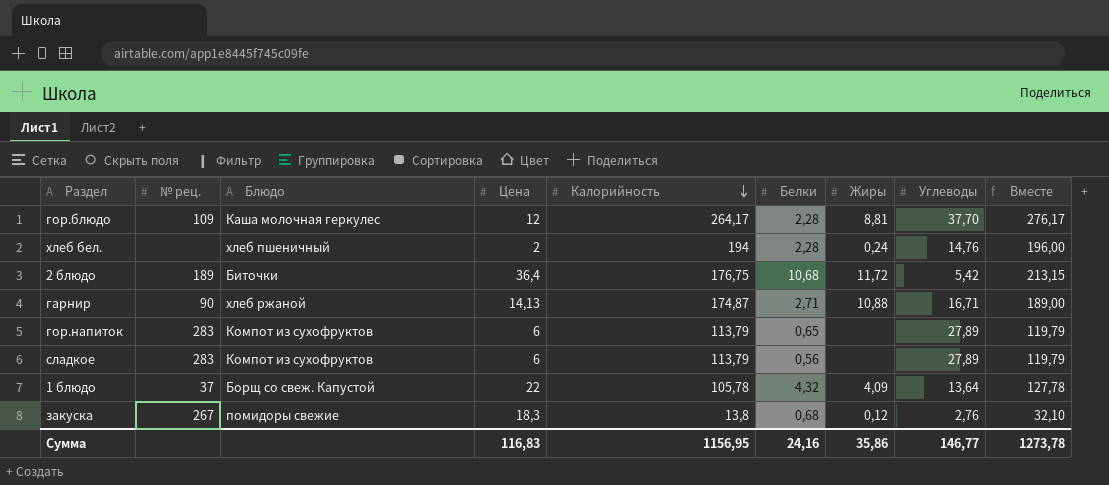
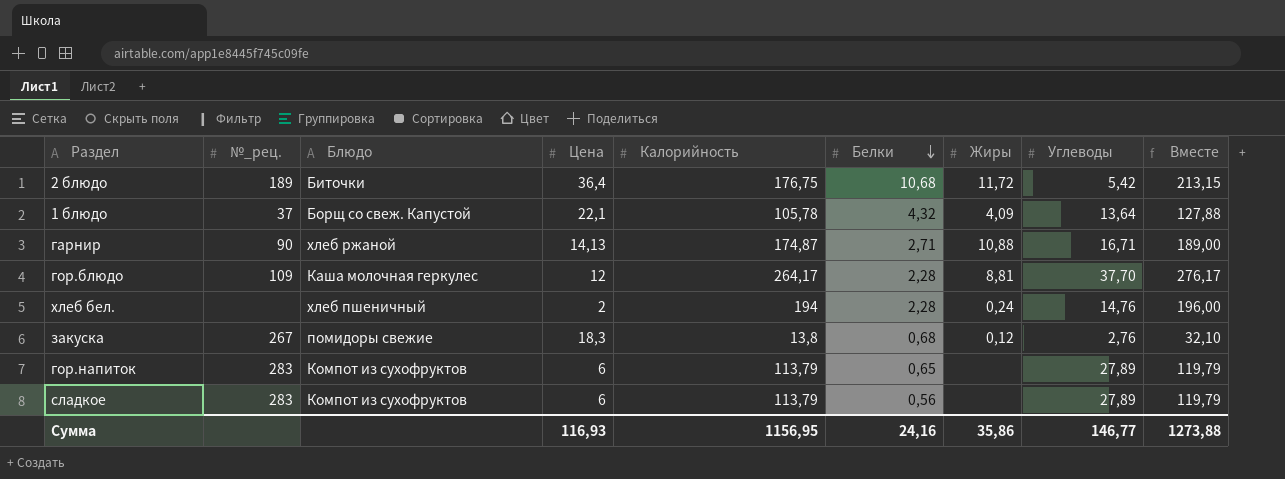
row order: Калорийность descending -> Белки descending
column name: № рец. -> №_рец.
1 блюдо | Цена: 22 -> 22,1
1 блюдо | Вместе: 127,78 -> 127,88
Сумма | Цена: 116,83 -> 116,93
Сумма | Вместе: 1273,78 -> 1273,88

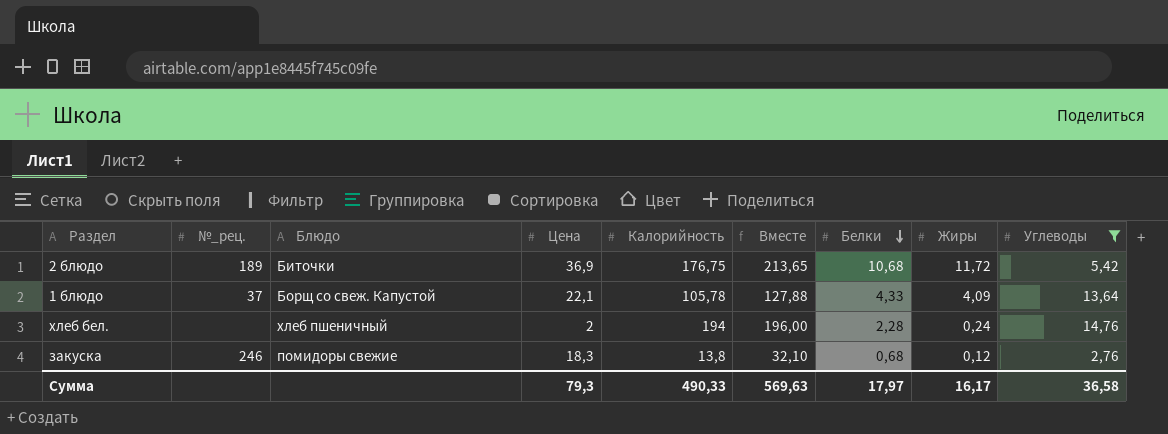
filter: none -> Углеводы <= 14,76
column Вместе | position: 9 -> 6
2 блюдо | Цена: 36,4 -> 36,9
2 блюдо | Вместе: 213,15 -> 213,65
1 блюдо | Белки: 4,32 -> 4,33
закуска | №_рец.: 267 -> 246
Сумма | Цена: 116,93 -> 79,3
Сумма | Калорийность: 1156,95 -> 490,33
Сумма | Вместе: 1273,88 -> 569,63
Сумма | Белки: 24,16 -> 17,97
Сумма | Жиры: 35,86 -> 16,17
Сумма | Углеводы: 146,77 -> 36,58

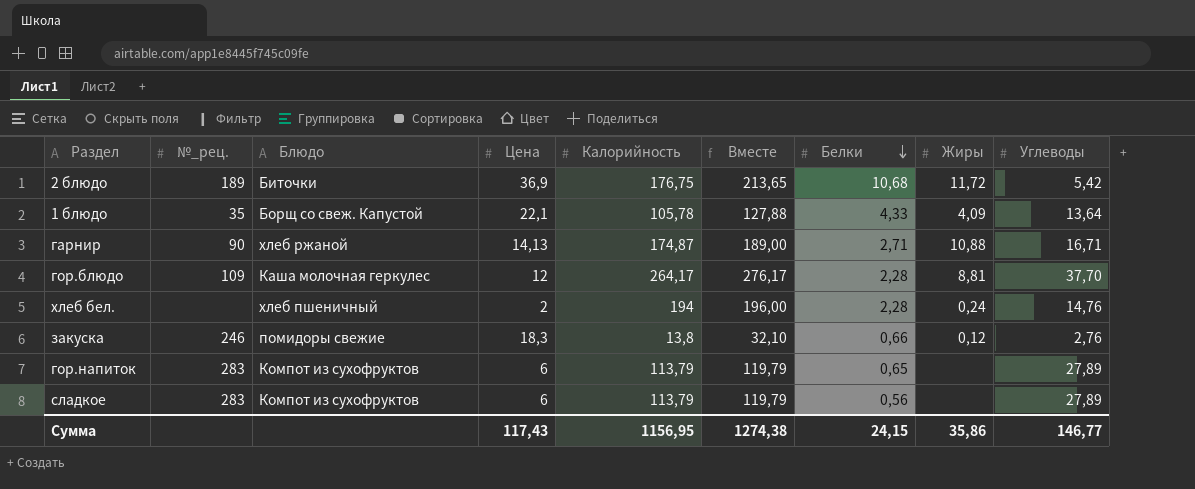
filter: Углеводы <= 14,76 -> none
1 блюдо | №_рец.: 37 -> 35
закуска | Белки: 0,68 -> 0,66
Сумма | Цена: 79,3 -> 117,43
Сумма | Калорийность: 490,33 -> 1156,95
Сумма | Вместе: 569,63 -> 1274,38
Сумма | Белки: 17,97 -> 24,15
Сумма | Жиры: 16,17 -> 35,86
Сумма | Углеводы: 36,58 -> 146,77

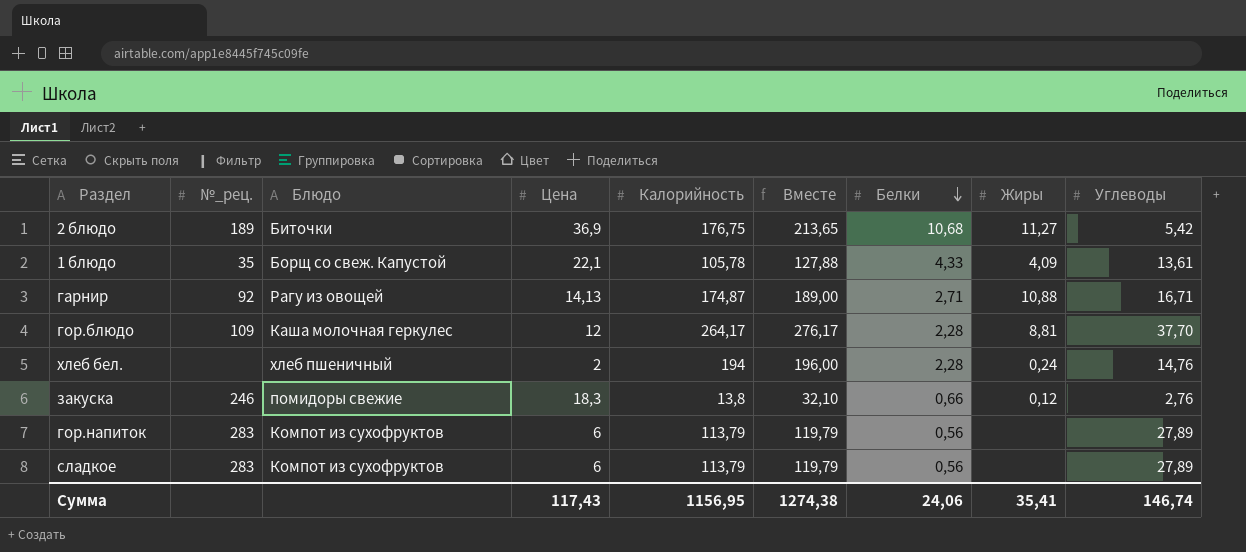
2 блюдо | Жиры: 11,72 -> 11,27
1 блюдо | Углеводы: 13,64 -> 13,61
гарнир | №_рец.: 90 -> 92
гарнир | Блюдо: хлеб ржаной -> Рагу из овощей
гор.напиток | Белки: 0,65 -> 0,56
Сумма | Белки: 24,15 -> 24,06
Сумма | Жиры: 35,86 -> 35,41
Сумма | Углеводы: 146,77 -> 146,74

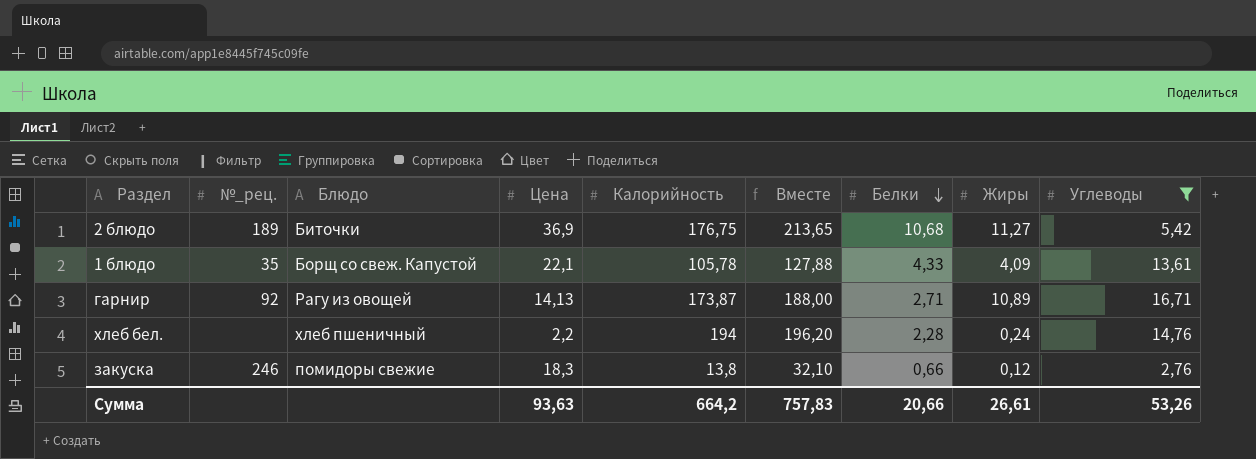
filter: none -> Углеводы <= 16,71
гарнир | Калорийность: 174,87 -> 173,87
гарнир | Вместе: 189,00 -> 188,00
гарнир | Жиры: 10,88 -> 10,89
хлеб бел. | Цена: 2 -> 2,2
хлеб бел. | Вместе: 196,00 -> 196,20
Сумма | Цена: 117,43 -> 93,63
Сумма | Калорийность: 1156,95 -> 664,2
Сумма | Вместе: 1274,38 -> 757,83
Сумма | Белки: 24,06 -> 20,66
Сумма | Жиры: 35,41 -> 26,61
Сумма | Углеводы: 146,74 -> 53,26

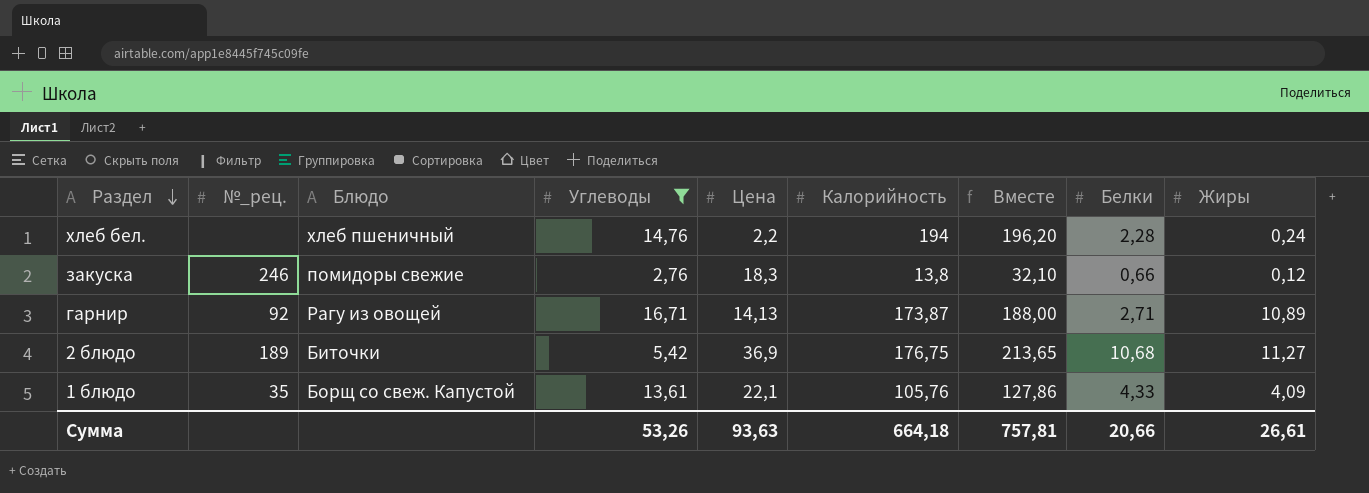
row order: Белки descending -> Раздел descending
column Углеводы | position: 9 -> 4
1 блюдо | Калорийность: 105,78 -> 105,76
1 блюдо | Вместе: 127,88 -> 127,86
Сумма | Калорийность: 664,2 -> 664,18
Сумма | Вместе: 757,83 -> 757,81

